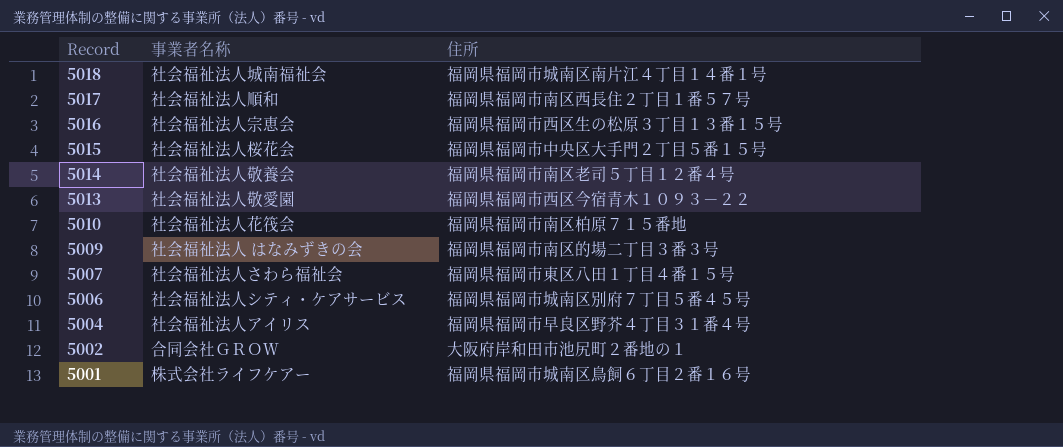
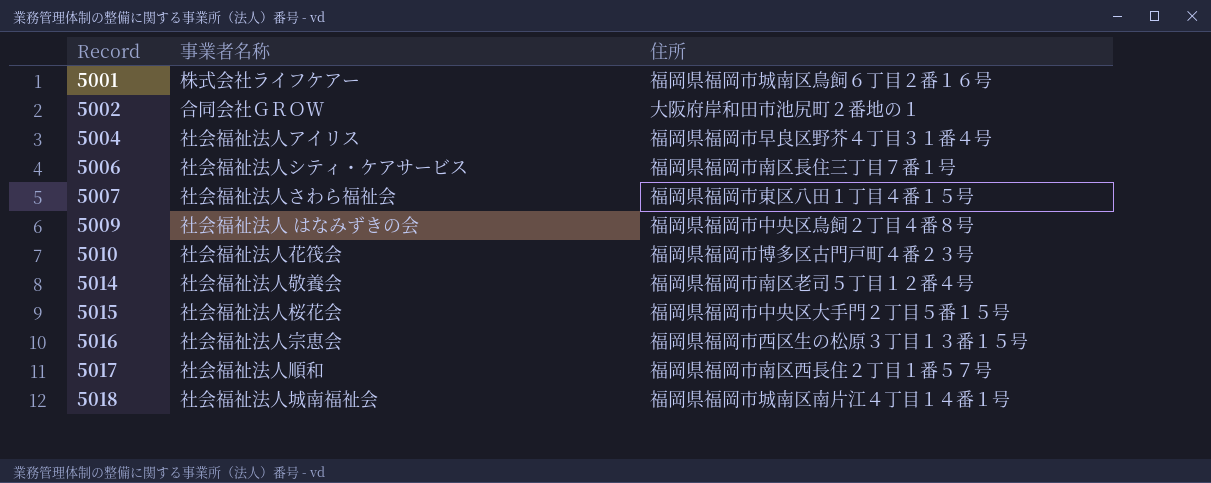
row order: Record descending -> Record ascending
row 5013: 社会福祉法人敬愛園 | 福岡県福岡市西区今宿青木１０９３－２２ -> none
5006 | 住所: 福岡県福岡市城南区別府７丁目５番４５号 -> 福岡県福岡市南区長住三丁目７番１号
5009 | 住所: 福岡県福岡市南区的場二丁目３番３号 -> 福岡県福岡市中央区鳥飼２丁目４番８号
5010 | 住所: 福岡県福岡市南区柏原７１５番地 -> 福岡県福岡市博多区古門戸町４番２３号

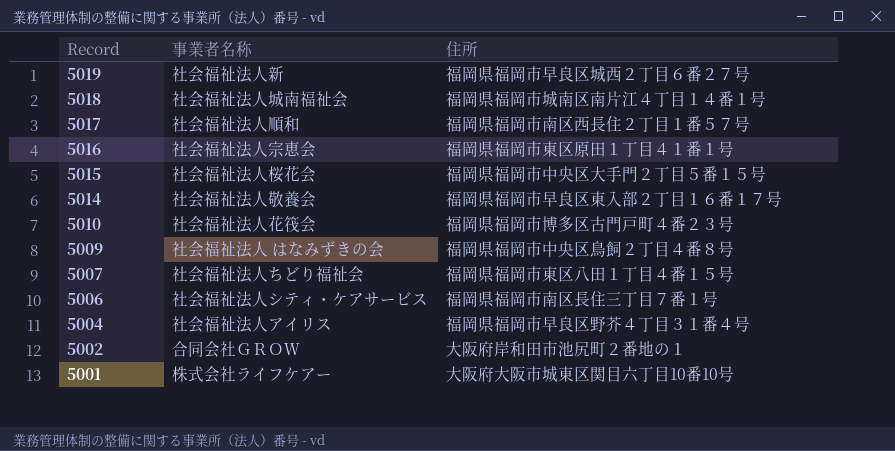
row order: Record ascending -> Record descending
row 5019: none -> 社会福祉法人新 | 福岡県福岡市早良区城西２丁目６番２７号
5016 | 住所: 福岡県福岡市西区生の松原３丁目１３番１５号 -> 福岡県福岡市東区原田１丁目４１番１号
5014 | 住所: 福岡県福岡市南区老司５丁目１２番４号 -> 福岡県福岡市早良区東入部２丁目１６番１７号
5007 | 事業者名称: 社会福祉法人さわら福祉会 -> 社会福祉法人ちどり福祉会
5001 | 住所: 福岡県福岡市城南区鳥飼６丁目２番１６号 -> 大阪府大阪市城東区関目六丁目10番10号

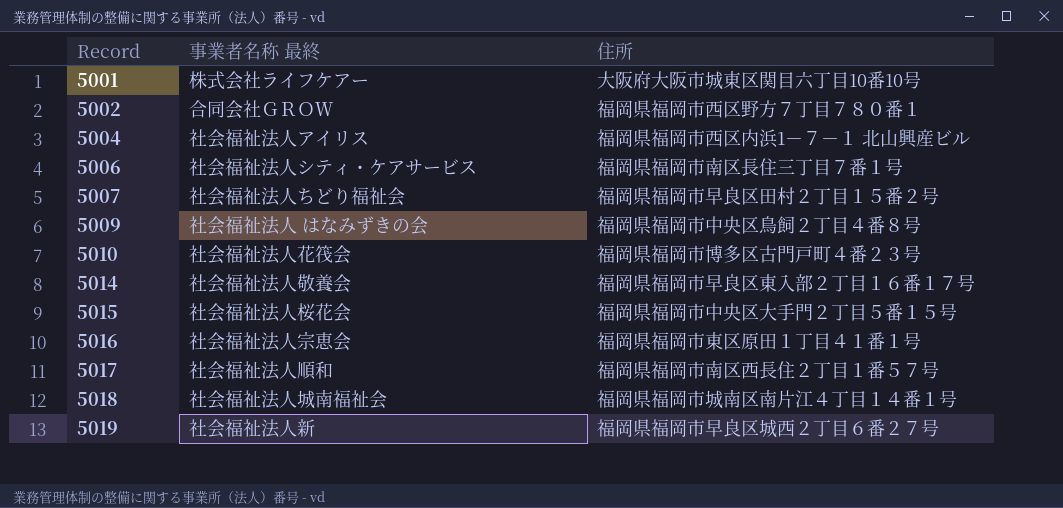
row order: Record descending -> Record ascending
column name: 事業者名称 -> 事業者名称 最終
5002 | 住所: 大阪府岸和田市池尻町２番地の１ -> 福岡県福岡市西区野方７丁目７８０番１
5004 | 住所: 福岡県福岡市早良区野芥４丁目３１番４号 -> 福岡県福岡市西区内浜1－７－１ 北山興産ビル
5007 | 住所: 福岡県福岡市東区八田１丁目４番１５号 -> 福岡県福岡市早良区田村２丁目１５番２号

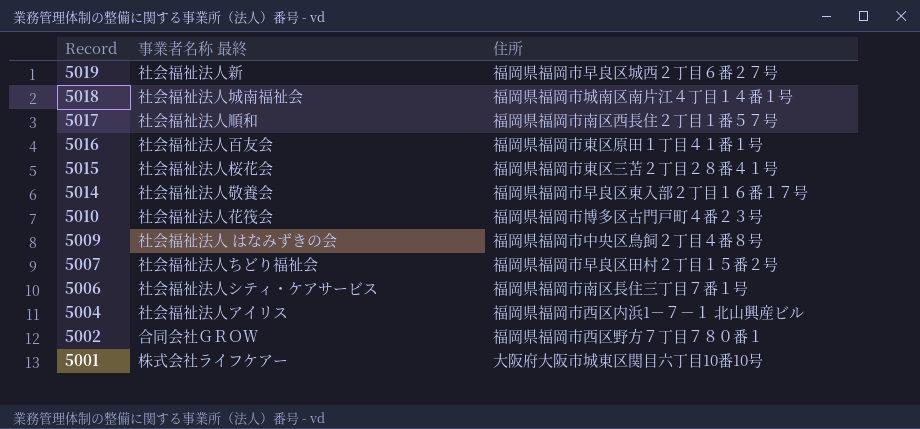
row order: Record ascending -> Record descending
5016 | 事業者名称 最終: 社会福祉法人宗恵会 -> 社会福祉法人百友会
5015 | 住所: 福岡県福岡市中央区大手門２丁目５番１５号 -> 福岡県福岡市東区三苫２丁目２８番４１号

